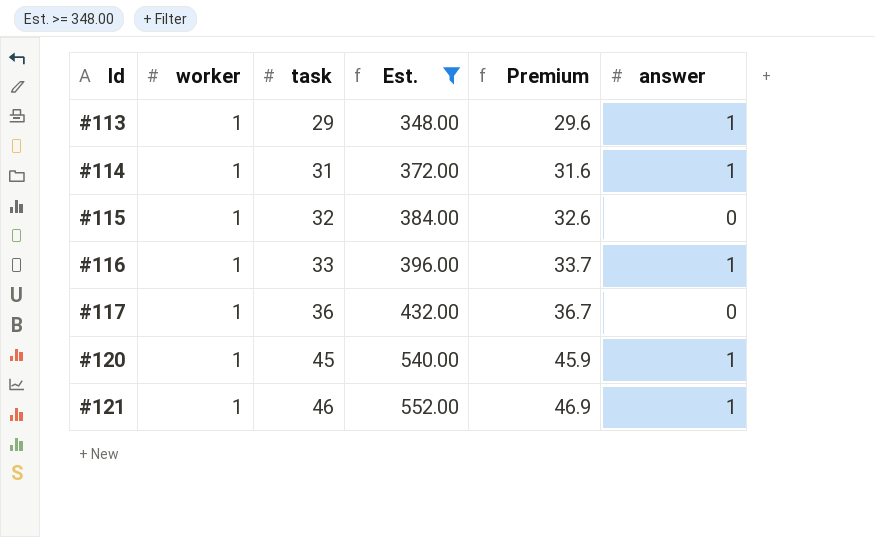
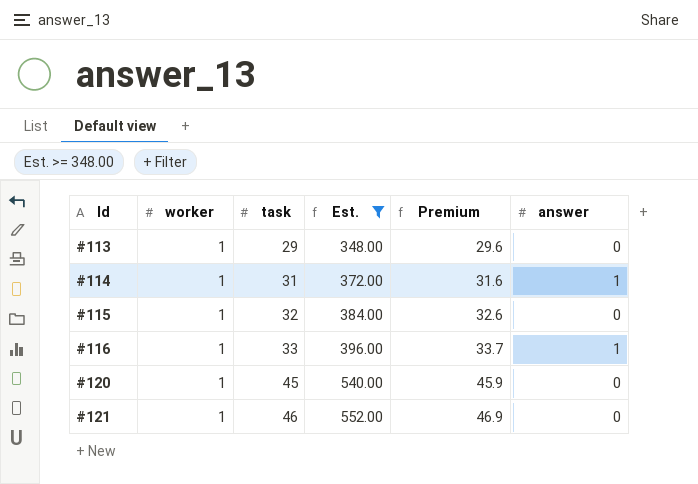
row #117: 1 | 36 | 432.00 | 36.7 | 0 -> none
#113 | answer: 1 -> 0
#120 | answer: 1 -> 0
#121 | answer: 1 -> 0

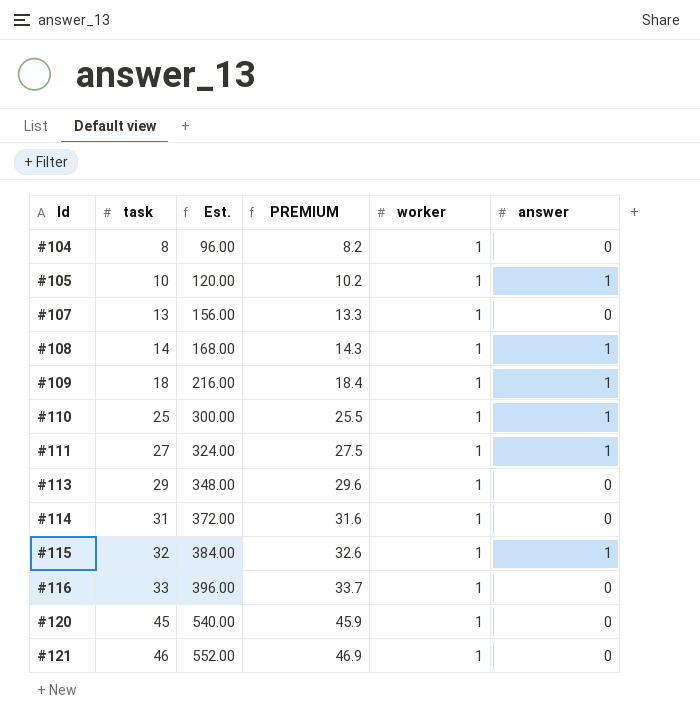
filter: Est. >= 348.00 -> none
column name: Premium -> PREMIUM
column worker | position: 2 -> 5
#114 | answer: 1 -> 0
#115 | answer: 0 -> 1
#116 | answer: 1 -> 0

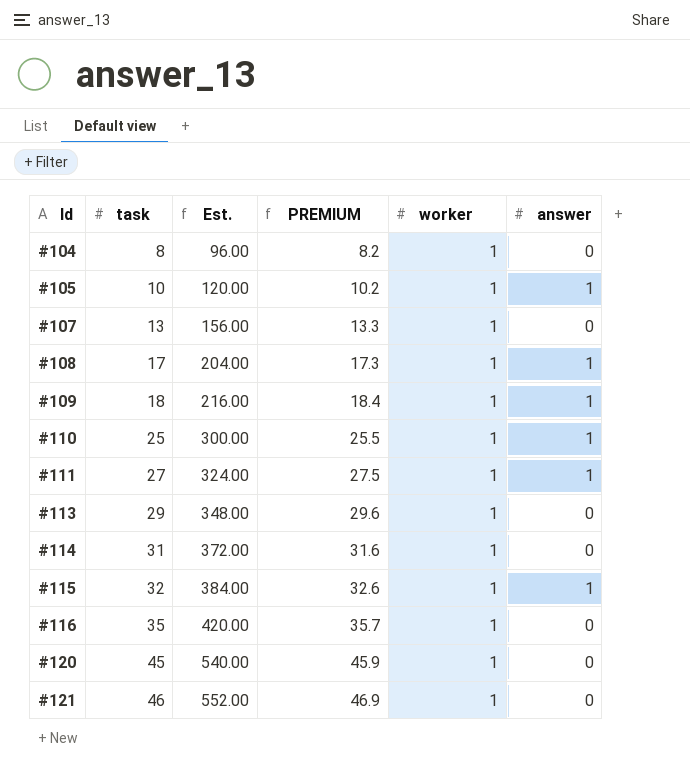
#108 | task: 14 -> 17
#108 | Est.: 168.00 -> 204.00
#108 | PREMIUM: 14.3 -> 17.3
#116 | task: 33 -> 35
#116 | Est.: 396.00 -> 420.00
#116 | PREMIUM: 33.7 -> 35.7

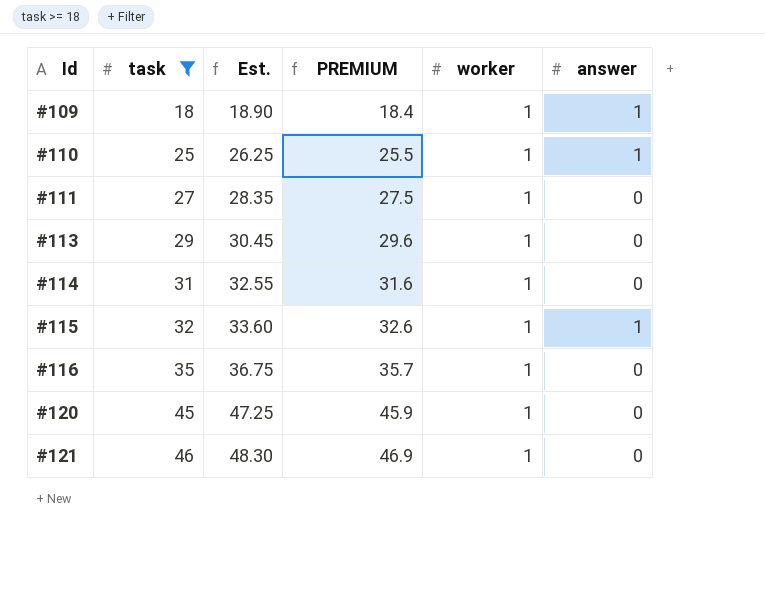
filter: none -> task >= 18
column Est. | formula: [task] * 12 -> [task] * 1.05
#111 | answer: 1 -> 0

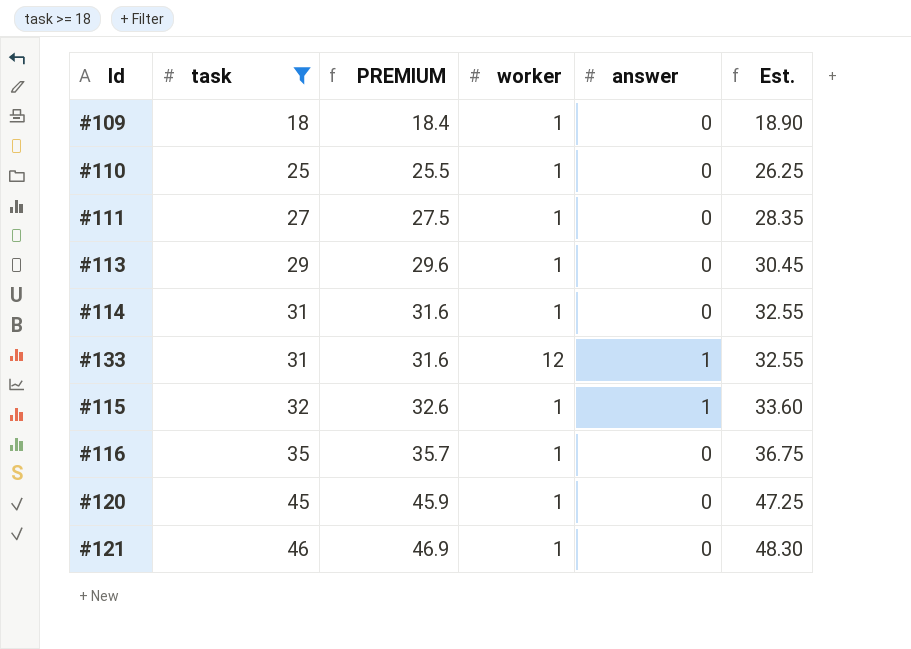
column Est. | position: 3 -> 6
#109 | answer: 1 -> 0
#110 | answer: 1 -> 0
row #133: none -> 31 | 31.6 | 12 | 1 | 32.55

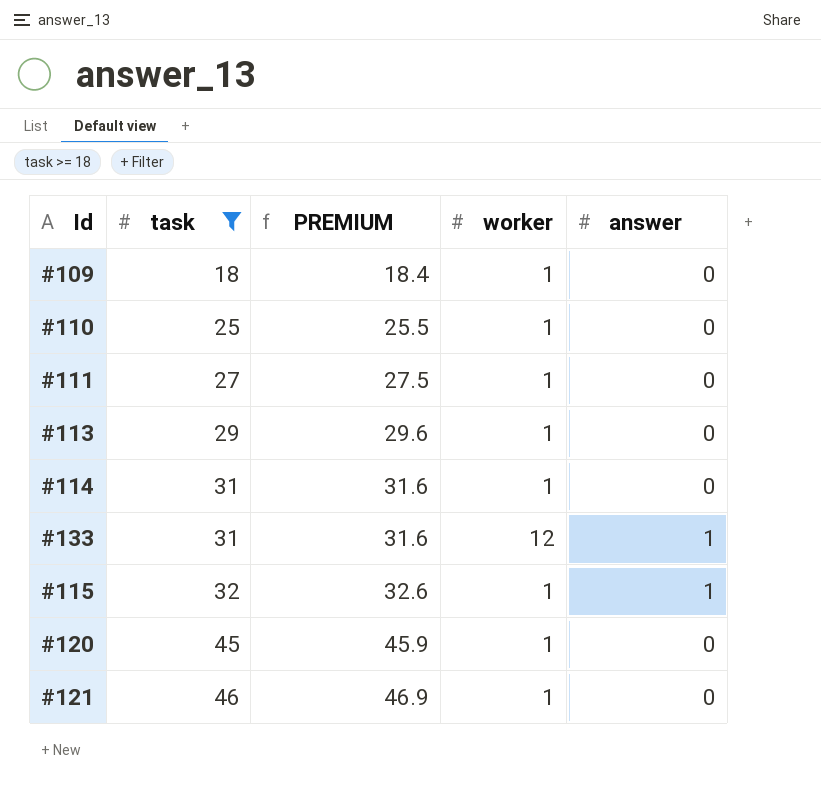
column Est. | formula: [task] * 1.05 -> none
row #116: 35 | 35.7 | 1 | 0 | 36.75 -> none

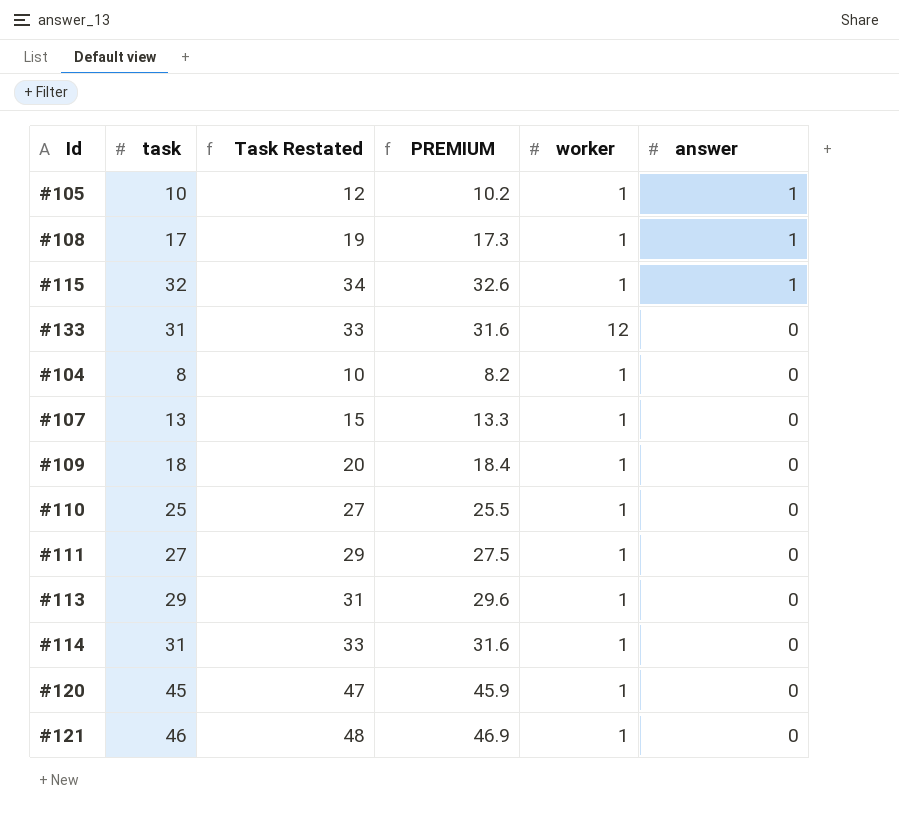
filter: task >= 18 -> none
row order: task ascending -> answer descending
column Task Restated | formula: none -> [task] + 2
#133 | answer: 1 -> 0

